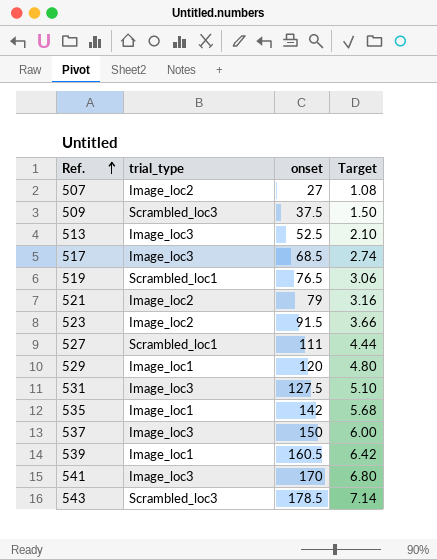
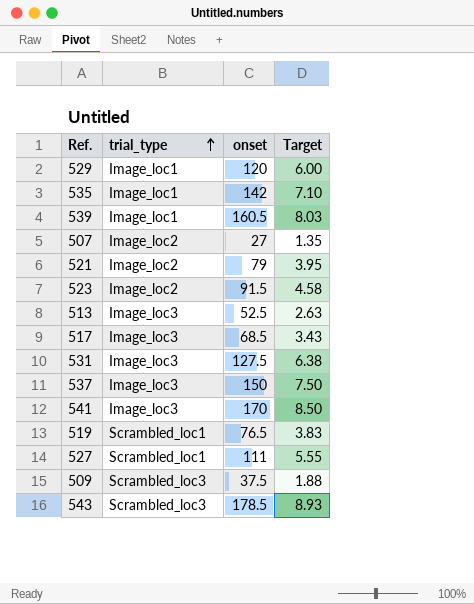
row order: Ref. ascending -> trial_type ascending
column Target | formula: [onset] * 0.04 -> [onset] * 0.05

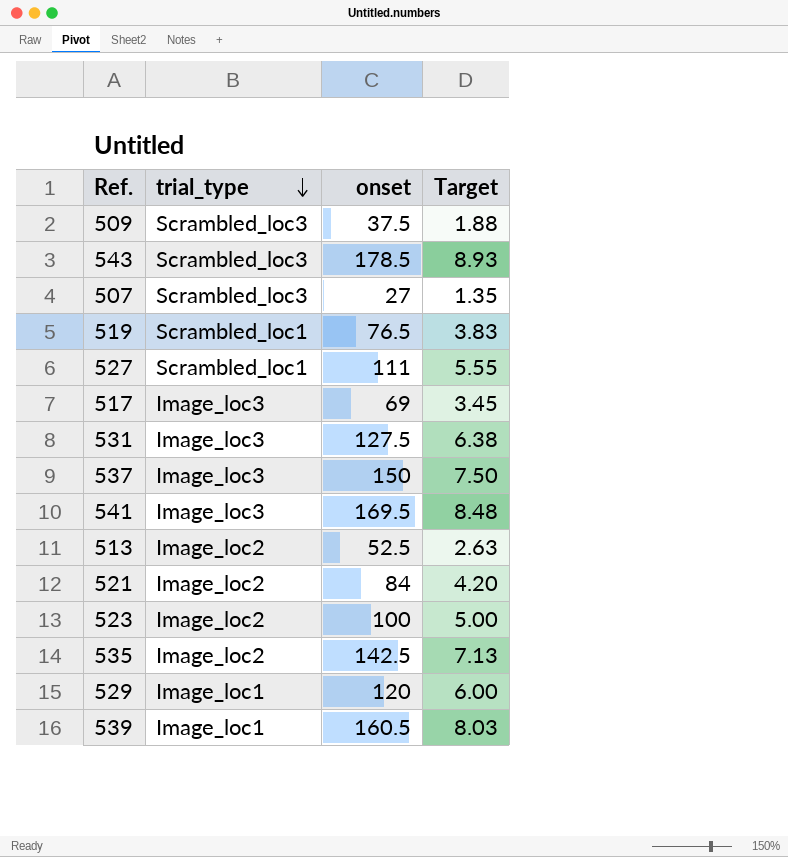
row order: trial_type ascending -> trial_type descending
507 | trial_type: Image_loc2 -> Scrambled_loc3
517 | onset: 68.5 -> 69
517 | Target: 3.43 -> 3.45
541 | onset: 170 -> 169.5
541 | Target: 8.50 -> 8.48
513 | trial_type: Image_loc3 -> Image_loc2
521 | onset: 79 -> 84
521 | Target: 3.95 -> 4.20
523 | onset: 91.5 -> 100
523 | Target: 4.58 -> 5.00
535 | trial_type: Image_loc1 -> Image_loc2
535 | onset: 142 -> 142.5
535 | Target: 7.10 -> 7.13

